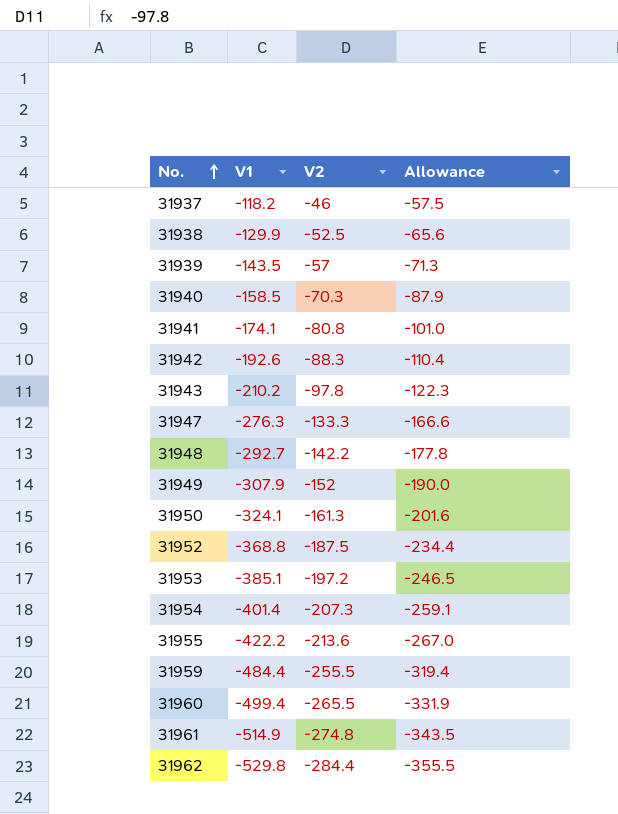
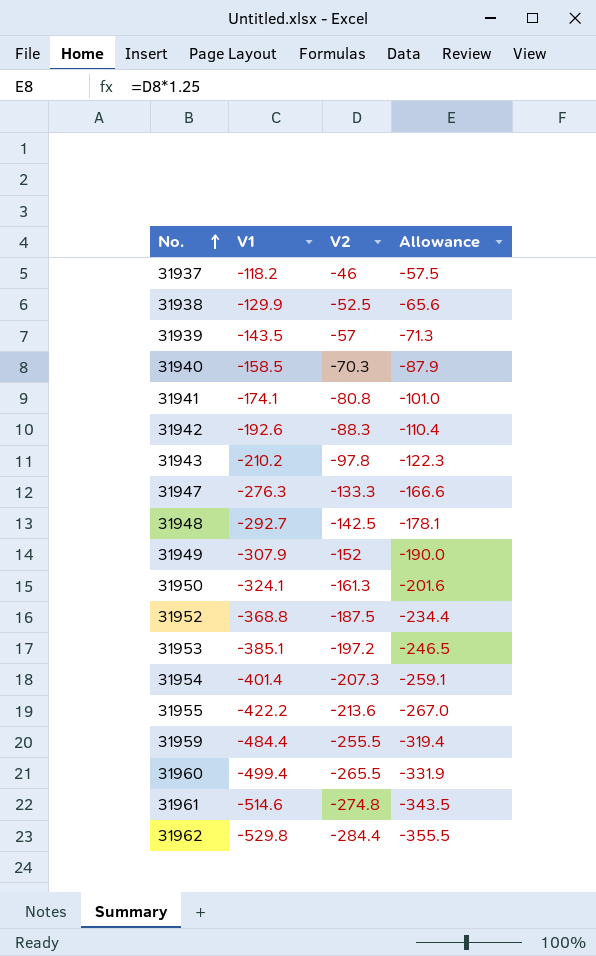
31948 | V2: -142.2 -> -142.5
31948 | Allowance: -177.8 -> -178.1
31961 | V1: -514.9 -> -514.6

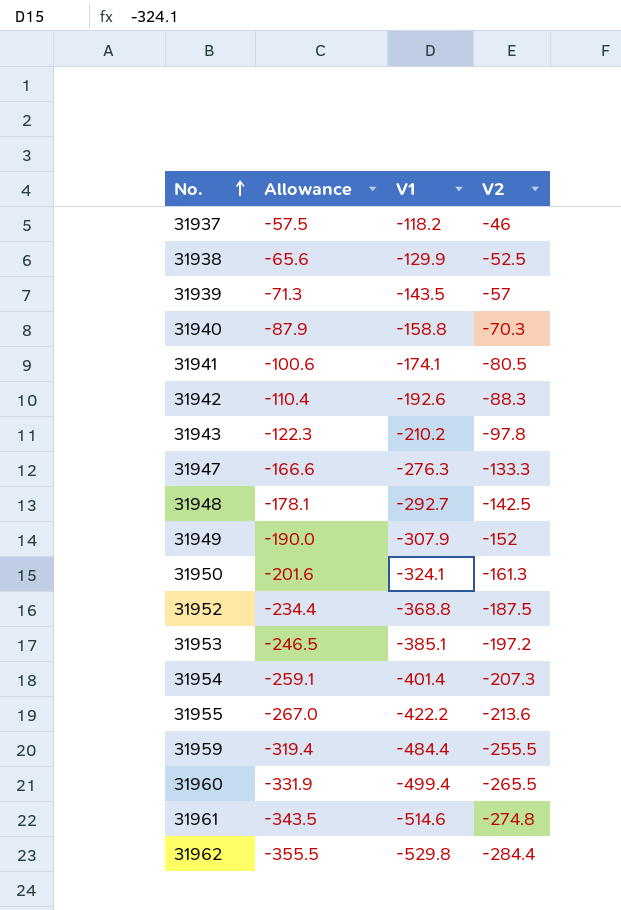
column Allowance | position: 4 -> 2
31940 | V1: -158.5 -> -158.8
31941 | Allowance: -101.0 -> -100.6
31941 | V2: -80.8 -> -80.5

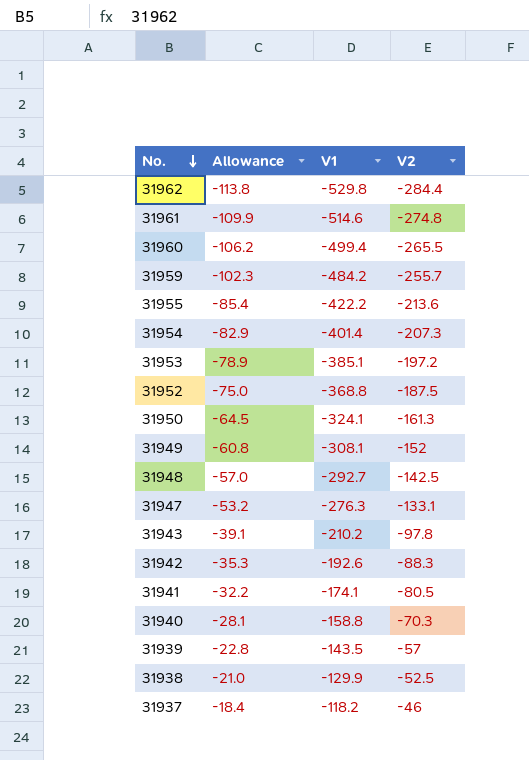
row order: No. ascending -> No. descending
column Allowance | formula: [V2] * 1.25 -> [V2] * 0.4
31959 | V1: -484.4 -> -484.2
31959 | V2: -255.5 -> -255.7
31949 | V1: -307.9 -> -308.1
31947 | V2: -133.3 -> -133.1

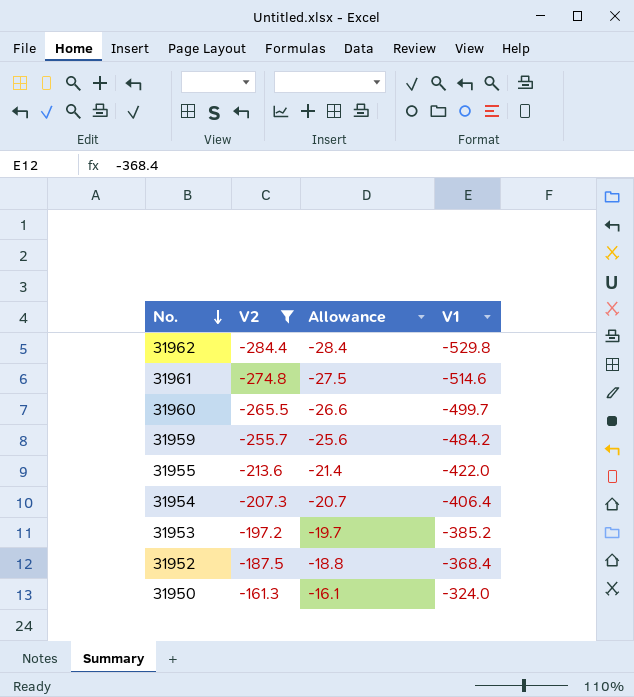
filter: none -> V2 <= -161.3
column V2 | position: 4 -> 2
column Allowance | formula: [V2] * 0.4 -> [V2] * 0.1
31960 | V1: -499.4 -> -499.7
31955 | V1: -422.2 -> -422.0
31954 | V1: -401.4 -> -406.4
31953 | V1: -385.1 -> -385.2
31952 | V1: -368.8 -> -368.4
31950 | V1: -324.1 -> -324.0

